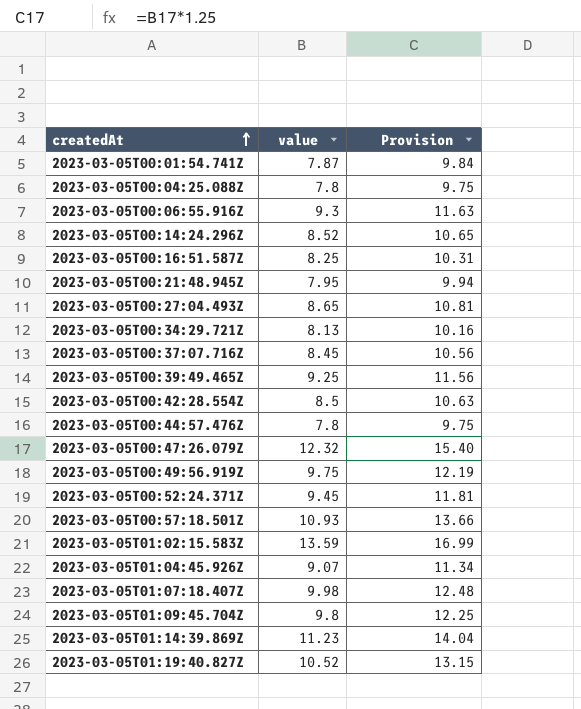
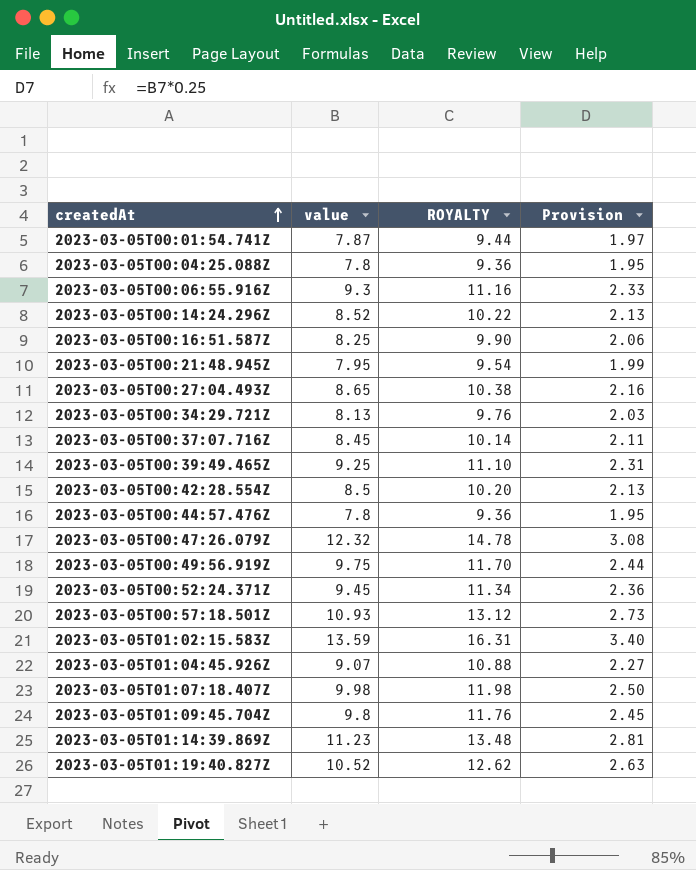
column ROYALTY | formula: none -> [value] * 1.2
column Provision | formula: [value] * 1.25 -> [value] * 0.25

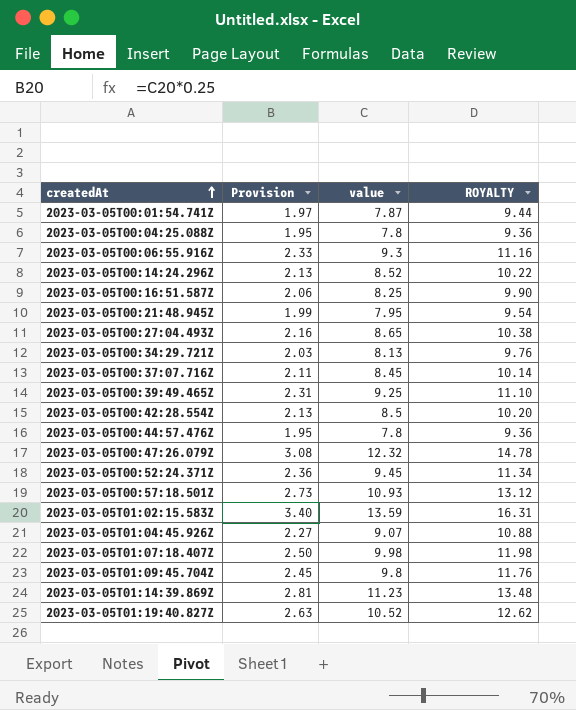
column Provision | position: 4 -> 2
row 2023-03-05T00:49:56.919Z: 9.75 | 11.70 | 2.44 -> none

